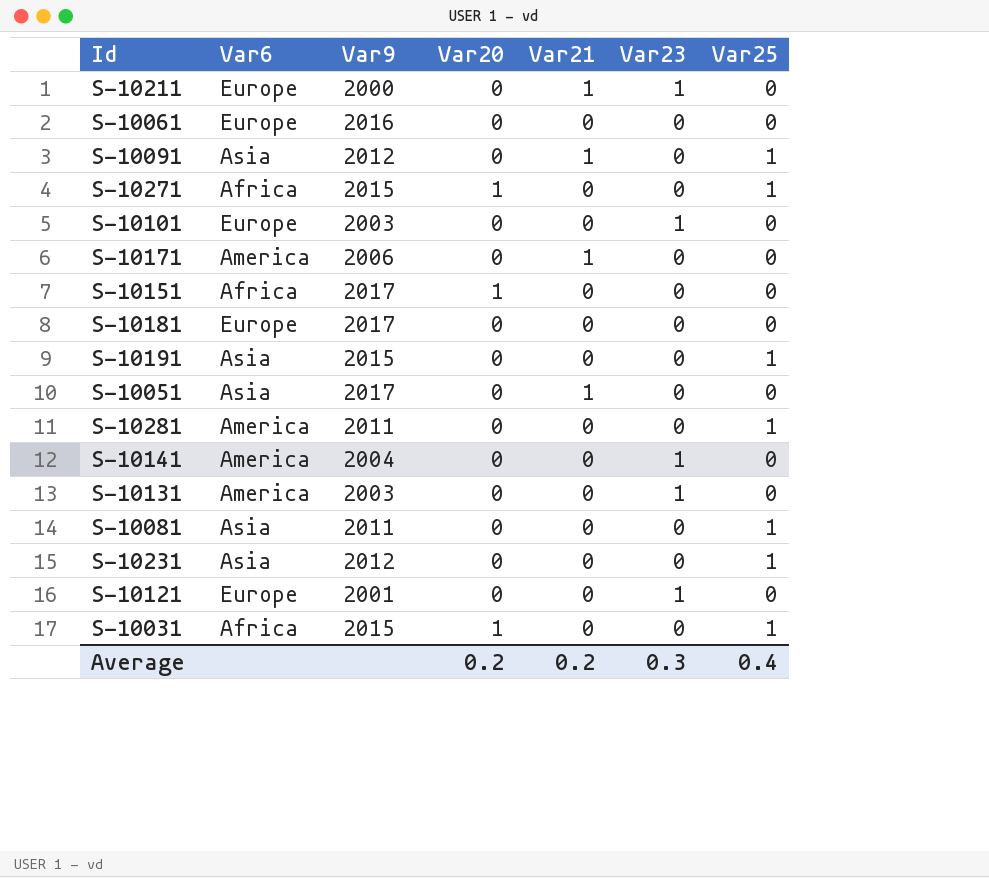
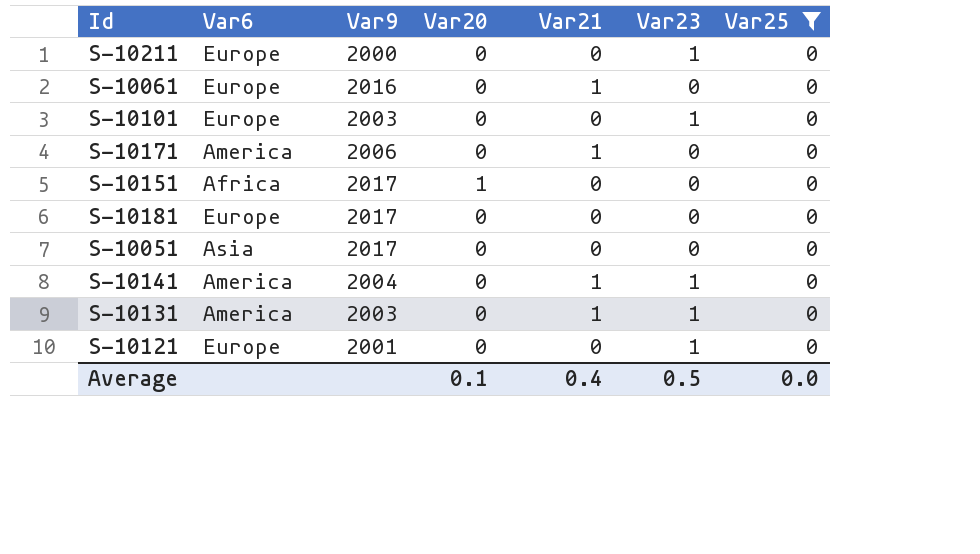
filter: none -> Var25 = 0
S-10211 | Var21: 1 -> 0
S-10061 | Var21: 0 -> 1
S-10051 | Var21: 1 -> 0
S-10141 | Var21: 0 -> 1
S-10131 | Var21: 0 -> 1
Average | Var20: 0.2 -> 0.1
Average | Var21: 0.2 -> 0.4
Average | Var23: 0.3 -> 0.5
Average | Var25: 0.4 -> 0.0

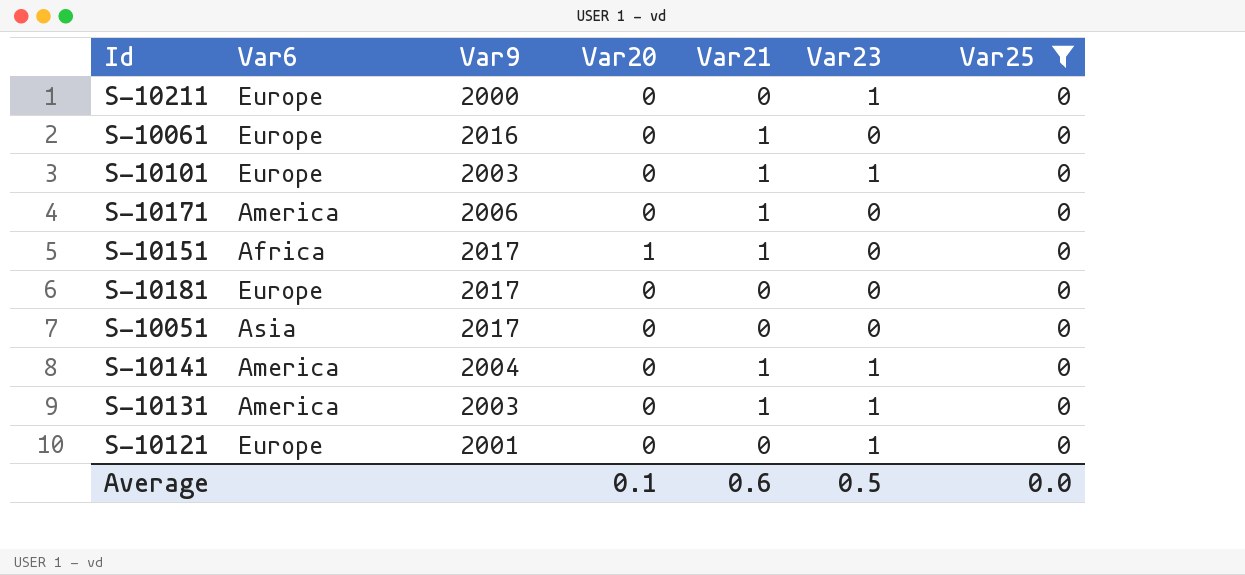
S-10101 | Var21: 0 -> 1
S-10151 | Var21: 0 -> 1
Average | Var21: 0.4 -> 0.6

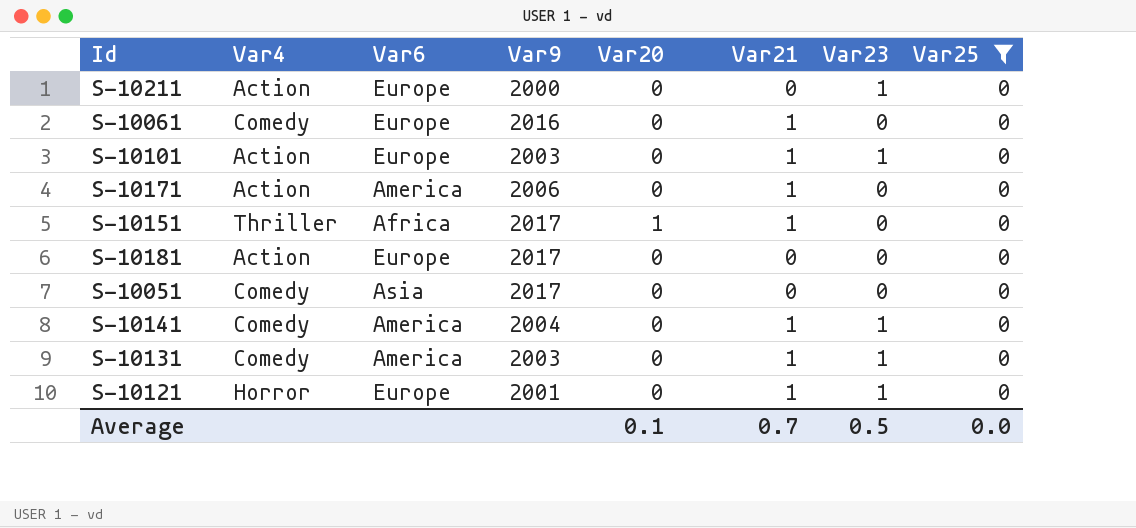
column Var4 | position: none -> 2
S-10121 | Var21: 0 -> 1
Average | Var21: 0.6 -> 0.7

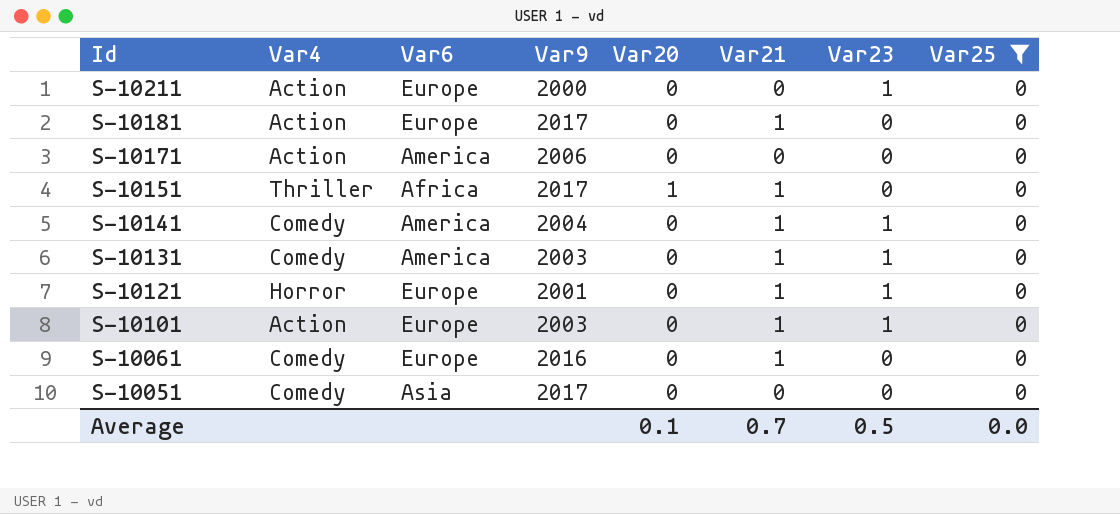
row order: none -> Id descending
S-10181 | Var21: 0 -> 1
S-10171 | Var21: 1 -> 0

